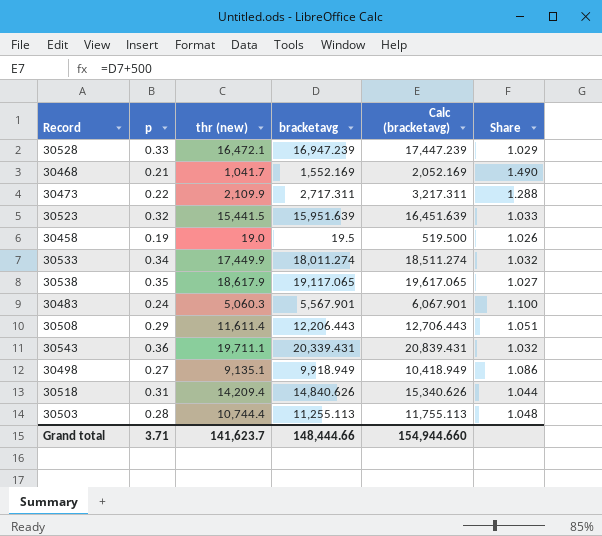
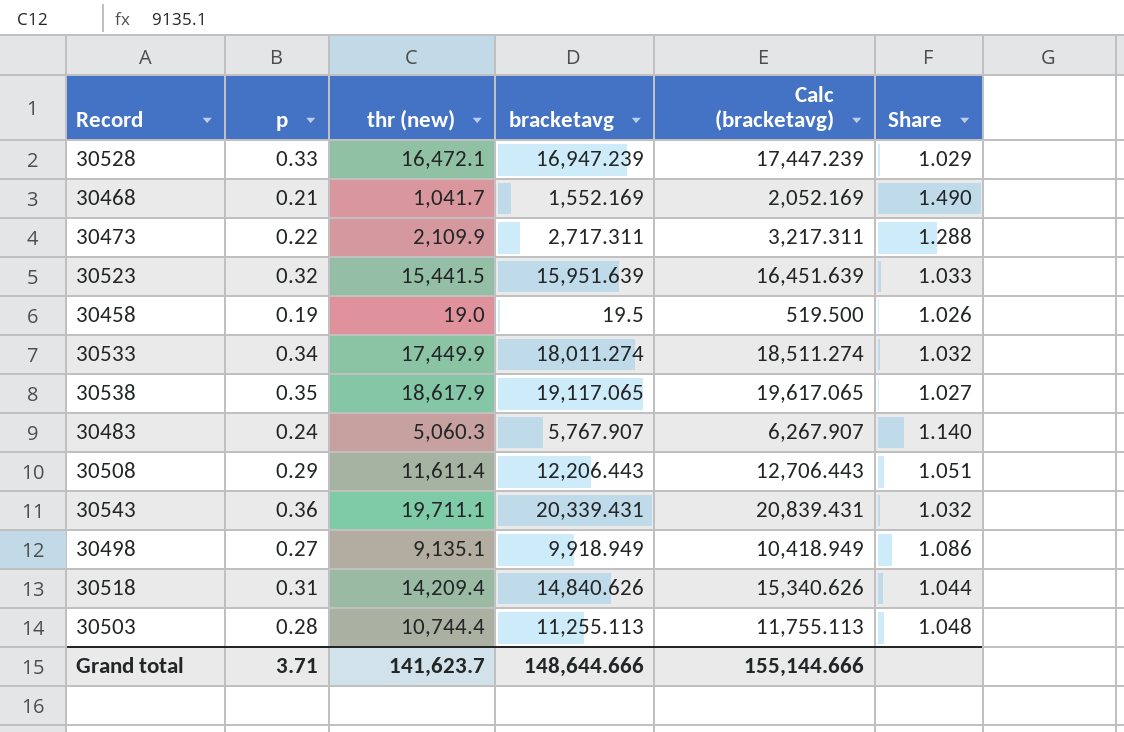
30483 | bracketavg: 5,567.901 -> 5,767.907
30483 | Calc (bracketavg): 6,067.901 -> 6,267.907
30483 | Share: 1.100 -> 1.140
Grand total | bracketavg: 148,444.66 -> 148,644.666
Grand total | Calc (bracketavg): 154,944.660 -> 155,144.666

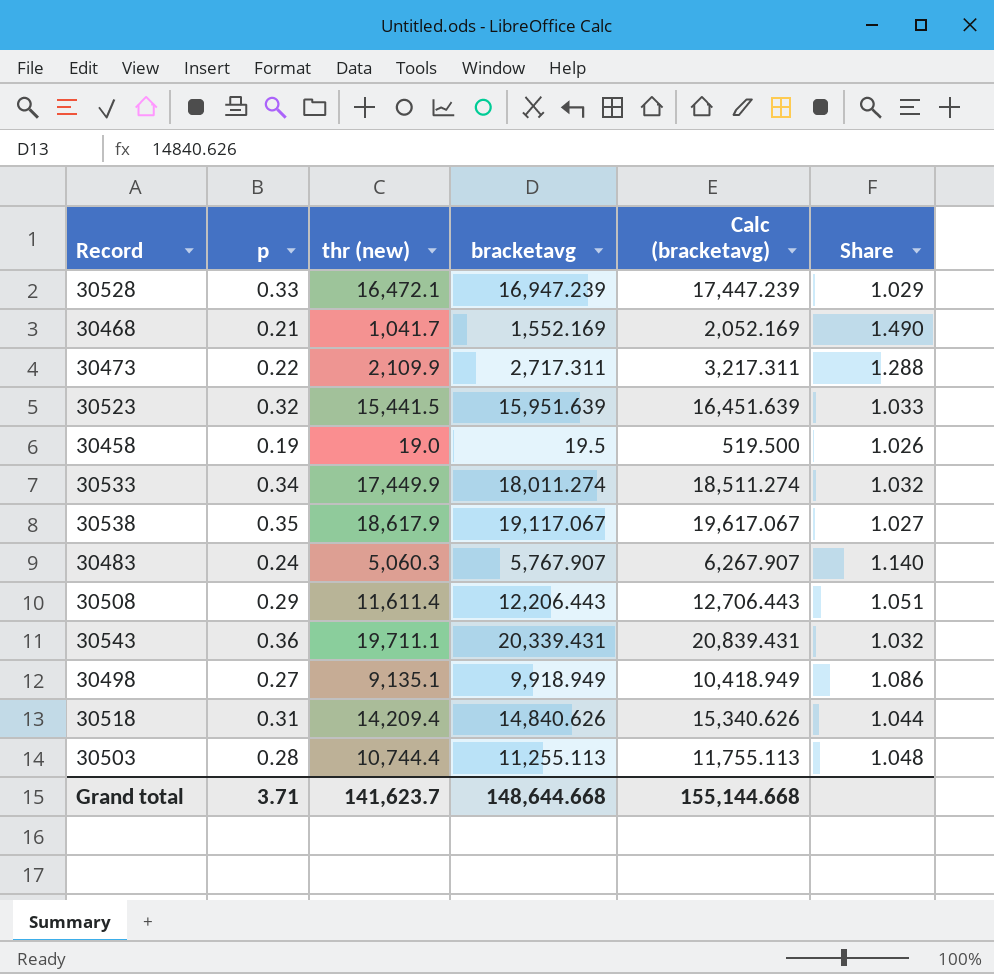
30538 | bracketavg: 19,117.065 -> 19,117.067
30538 | Calc (bracketavg): 19,617.065 -> 19,617.067
Grand total | bracketavg: 148,644.666 -> 148,644.668
Grand total | Calc (bracketavg): 155,144.666 -> 155,144.668

